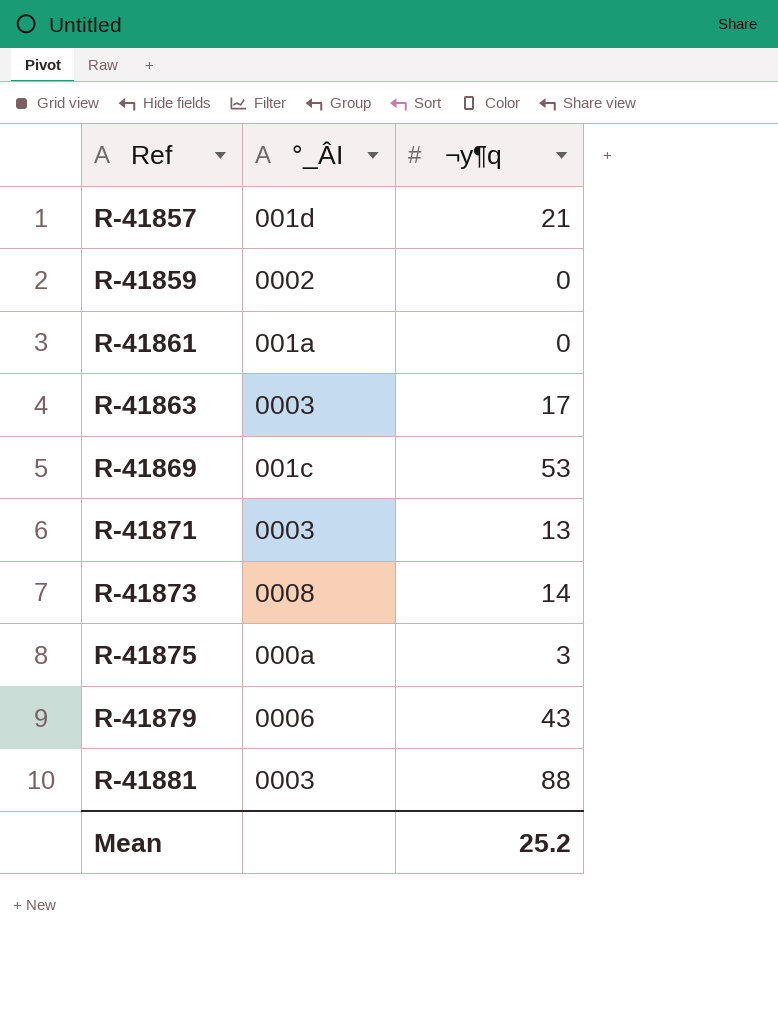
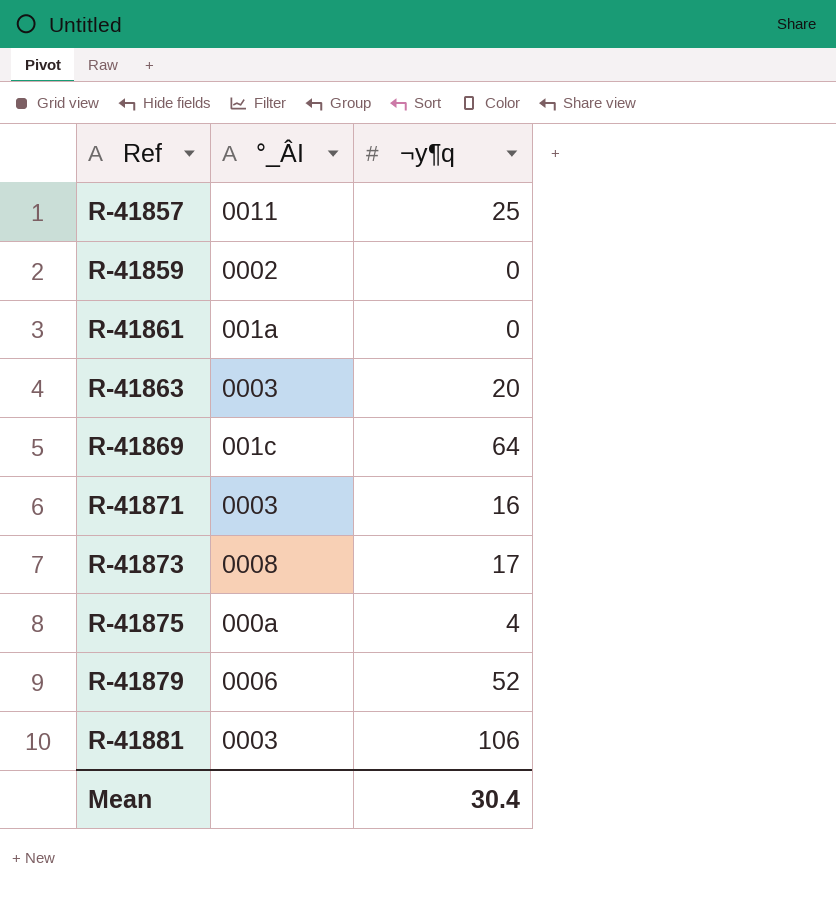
R-41857 | °_ÂI: 001d -> 0011
R-41857 | ¬y¶q: 21 -> 25
R-41863 | ¬y¶q: 17 -> 20
R-41869 | ¬y¶q: 53 -> 64
R-41871 | ¬y¶q: 13 -> 16
R-41873 | ¬y¶q: 14 -> 17
R-41875 | ¬y¶q: 3 -> 4
R-41879 | ¬y¶q: 43 -> 52
R-41881 | ¬y¶q: 88 -> 106
Mean | ¬y¶q: 25.2 -> 30.4

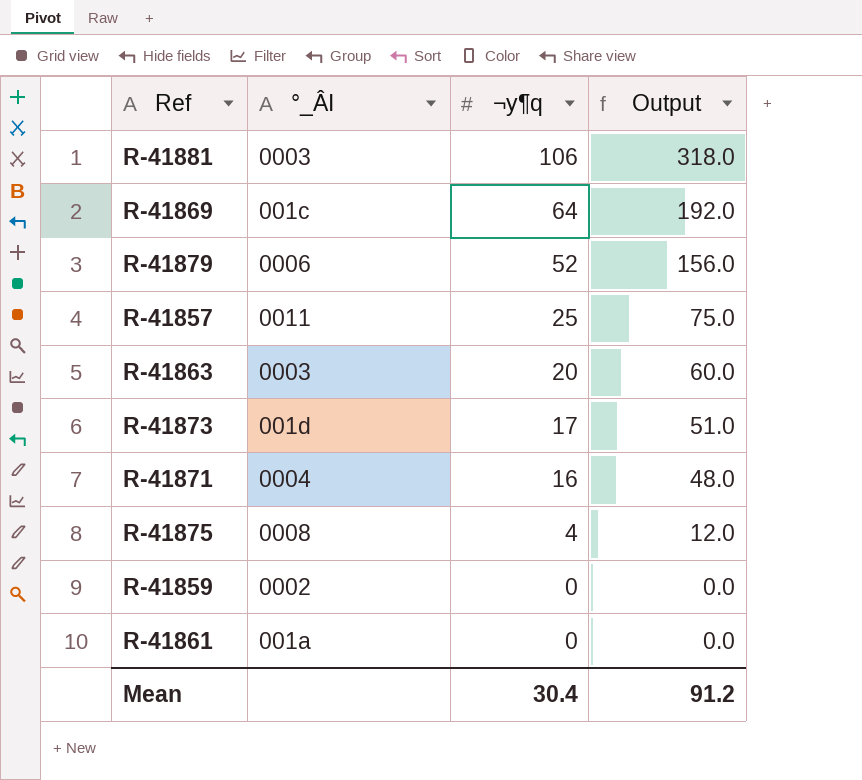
row order: Ref ascending -> ¬y¶q descending
column Output | formula: none -> [¬y¶q] * 3
R-41873 | °_ÂI: 0008 -> 001d
R-41871 | °_ÂI: 0003 -> 0004
R-41875 | °_ÂI: 000a -> 0008

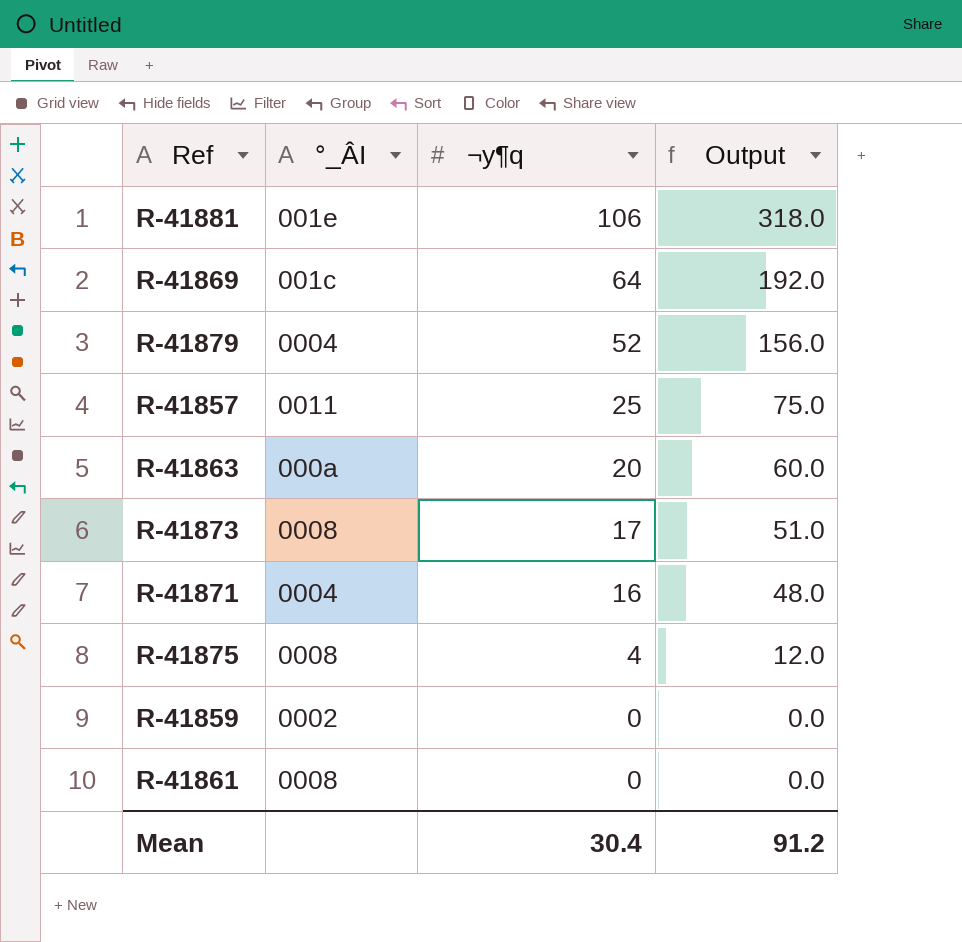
R-41881 | °_ÂI: 0003 -> 001e
R-41879 | °_ÂI: 0006 -> 0004
R-41863 | °_ÂI: 0003 -> 000a
R-41873 | °_ÂI: 001d -> 0008
R-41861 | °_ÂI: 001a -> 0008

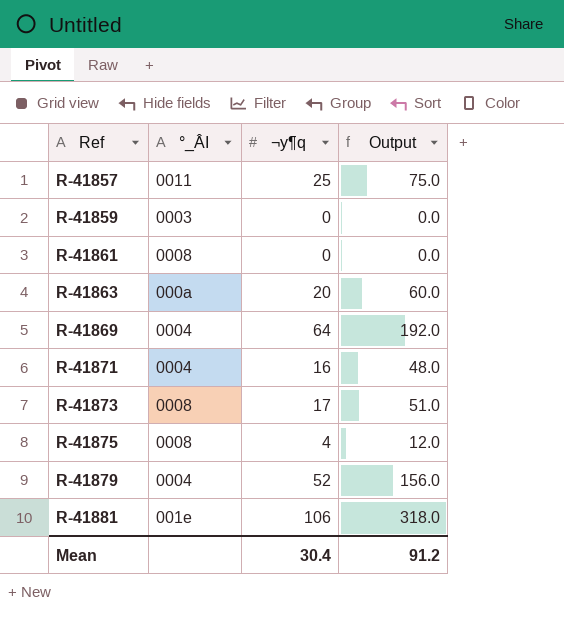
row order: ¬y¶q descending -> Ref ascending
R-41859 | °_ÂI: 0002 -> 0003
R-41869 | °_ÂI: 001c -> 0004

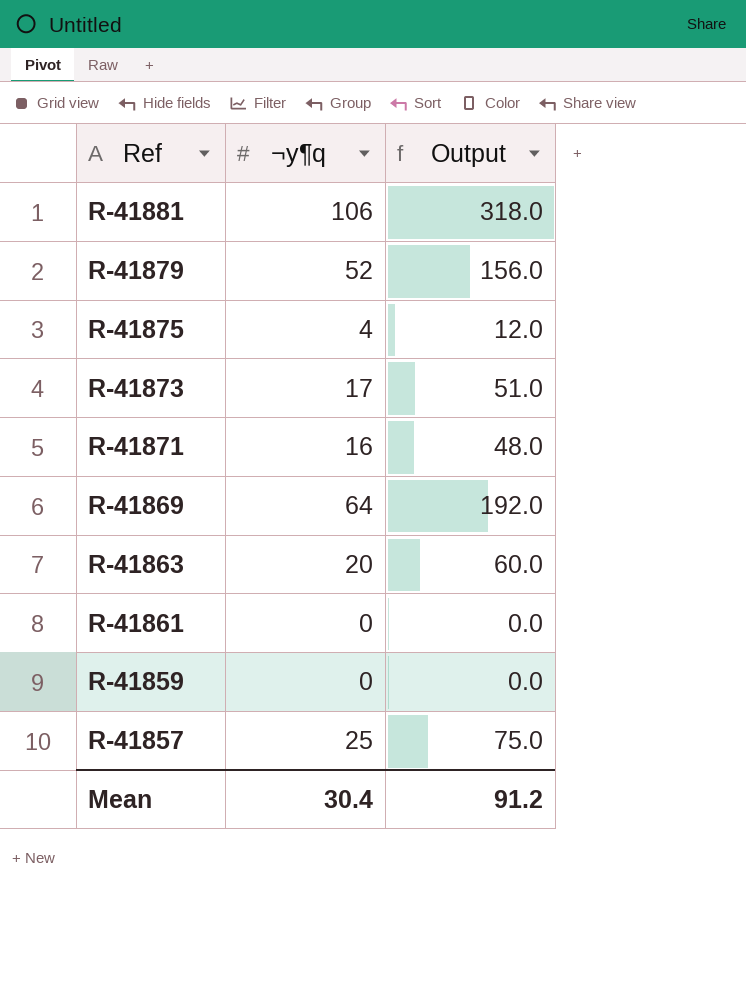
row order: Ref ascending -> Ref descending
column °_ÂI | position: 2 -> none

